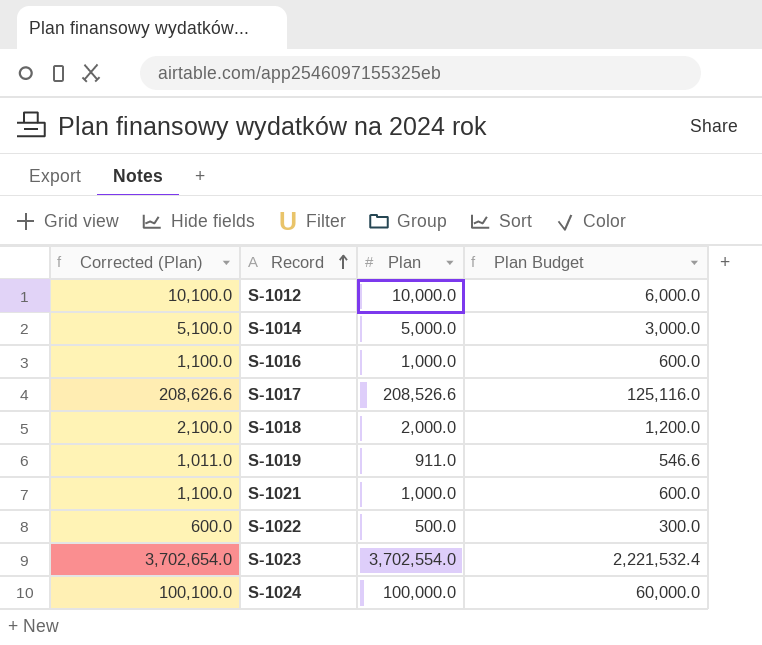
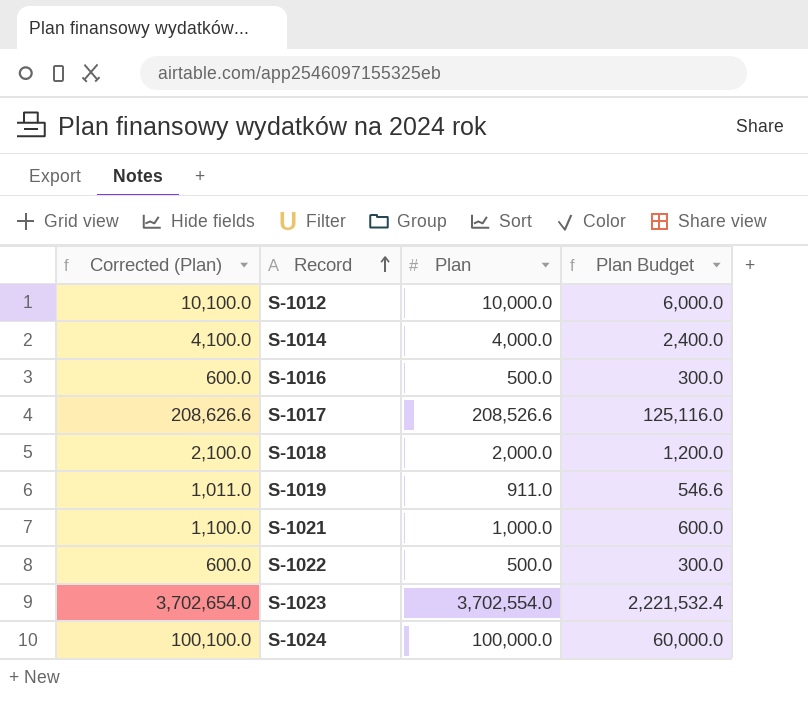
S-1014 | Corrected (Plan): 5,100.0 -> 4,100.0
S-1014 | Plan: 5,000.0 -> 4,000.0
S-1014 | Plan Budget: 3,000.0 -> 2,400.0
S-1016 | Corrected (Plan): 1,100.0 -> 600.0
S-1016 | Plan: 1,000.0 -> 500.0
S-1016 | Plan Budget: 600.0 -> 300.0

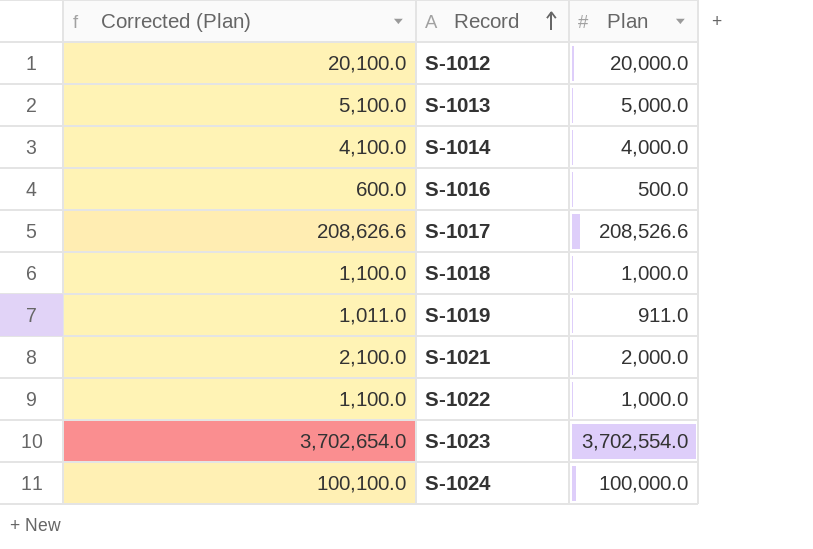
column Plan Budget | formula: [Plan] * 0.6 -> none
S-1012 | Corrected (Plan): 10,100.0 -> 20,100.0
S-1012 | Plan: 10,000.0 -> 20,000.0
row S-1013: none -> 5,100.0 | 5,000.0
S-1018 | Corrected (Plan): 2,100.0 -> 1,100.0
S-1018 | Plan: 2,000.0 -> 1,000.0
S-1021 | Corrected (Plan): 1,100.0 -> 2,100.0
S-1021 | Plan: 1,000.0 -> 2,000.0
S-1022 | Corrected (Plan): 600.0 -> 1,100.0
S-1022 | Plan: 500.0 -> 1,000.0

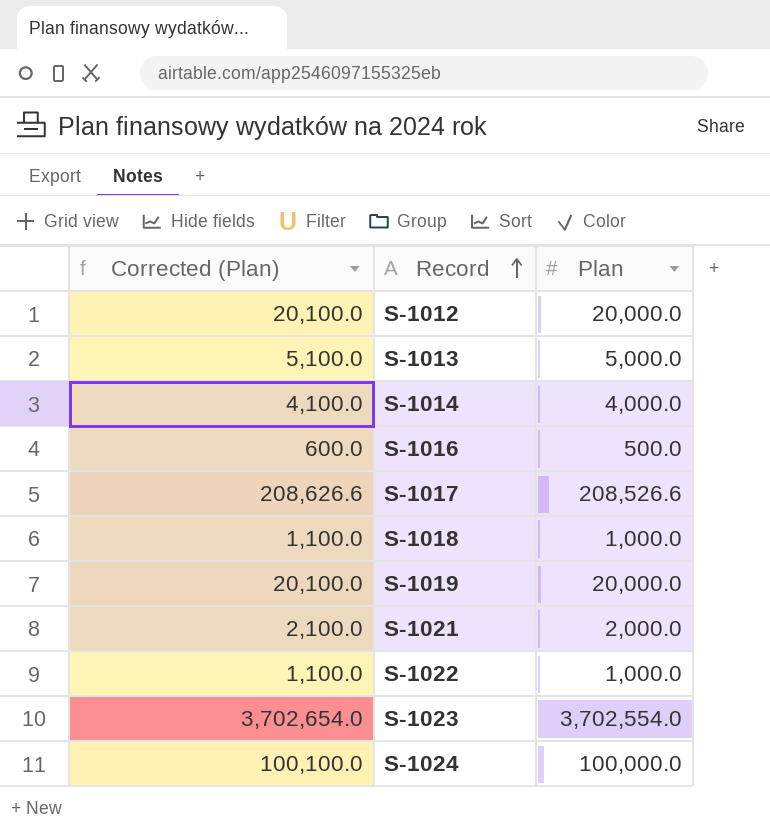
S-1019 | Corrected (Plan): 1,011.0 -> 20,100.0
S-1019 | Plan: 911.0 -> 20,000.0

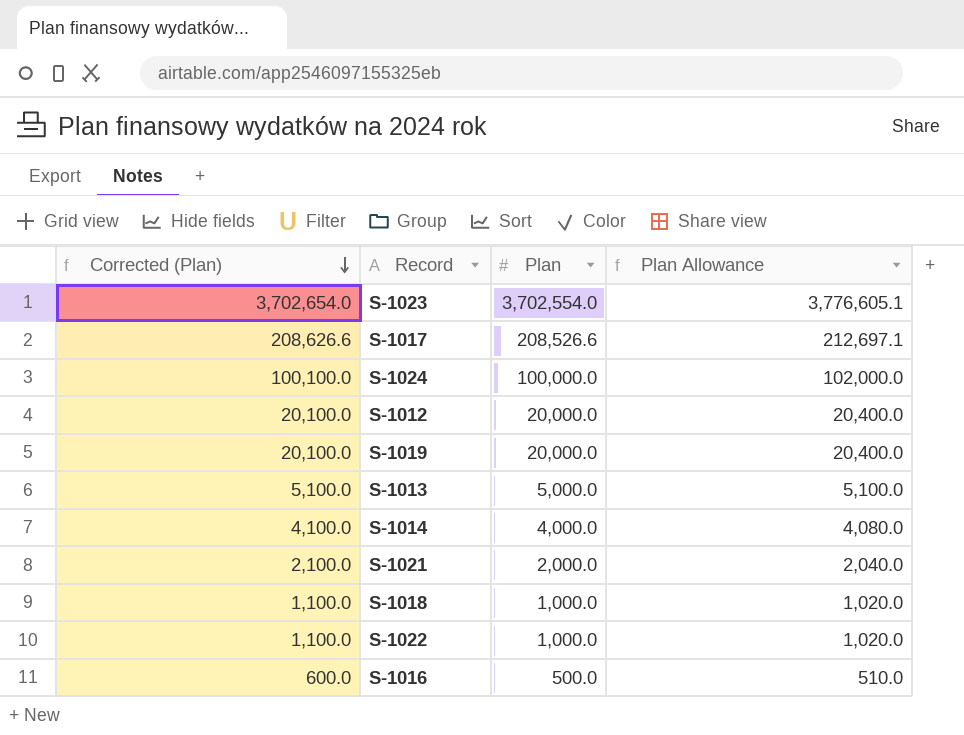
row order: Record ascending -> Corrected (Plan) descending
column Plan Allowance | formula: none -> [Plan] * 1.02

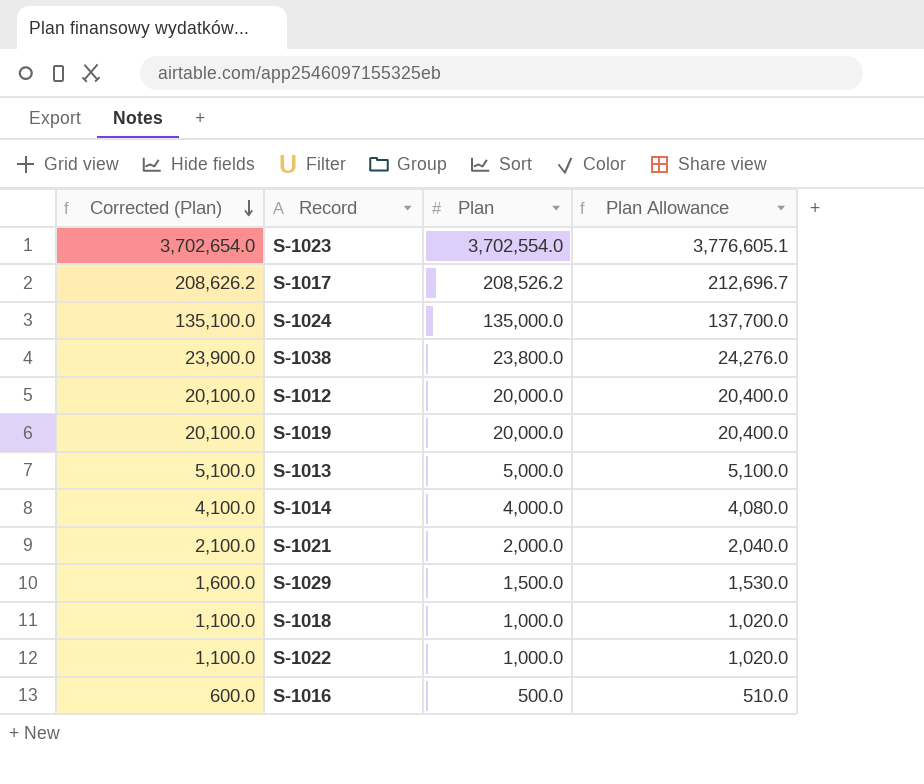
S-1017 | Corrected (Plan): 208,626.6 -> 208,626.2
S-1017 | Plan: 208,526.6 -> 208,526.2
S-1017 | Plan Allowance: 212,697.1 -> 212,696.7
S-1024 | Corrected (Plan): 100,100.0 -> 135,100.0
S-1024 | Plan: 100,000.0 -> 135,000.0
S-1024 | Plan Allowance: 102,000.0 -> 137,700.0
row S-1038: none -> 23,900.0 | 23,800.0 | 24,276.0
row S-1029: none -> 1,600.0 | 1,500.0 | 1,530.0

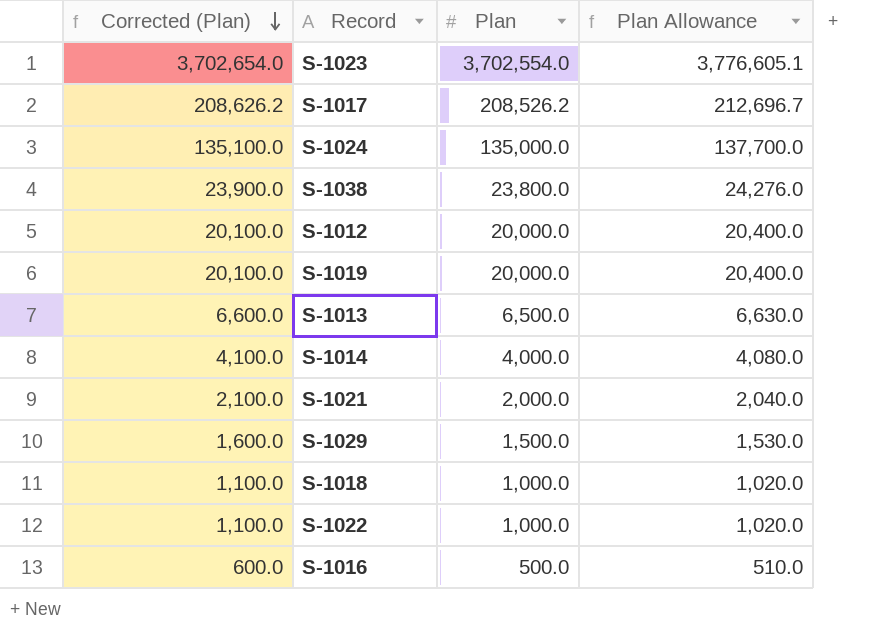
S-1013 | Corrected (Plan): 5,100.0 -> 6,600.0
S-1013 | Plan: 5,000.0 -> 6,500.0
S-1013 | Plan Allowance: 5,100.0 -> 6,630.0

